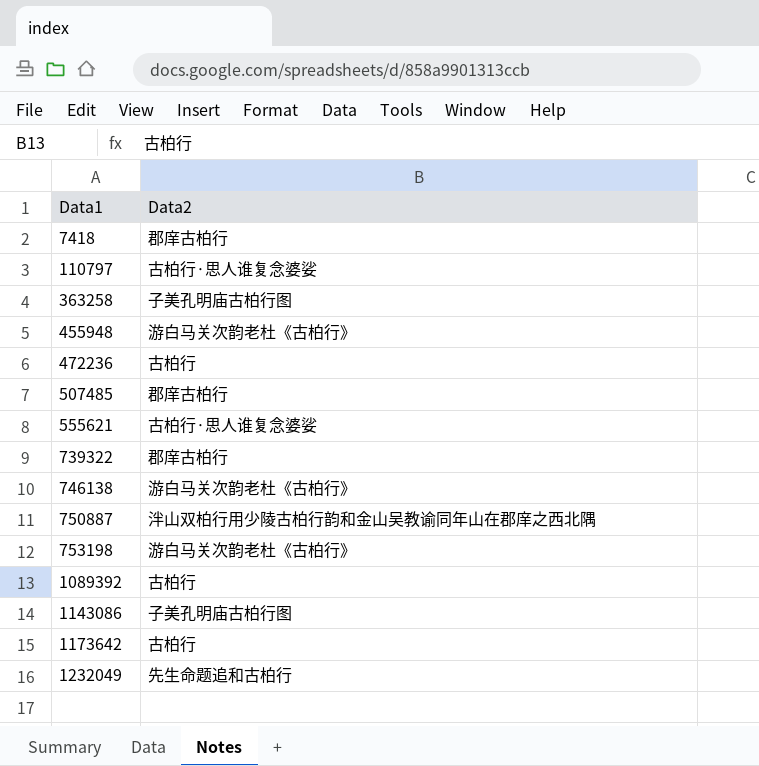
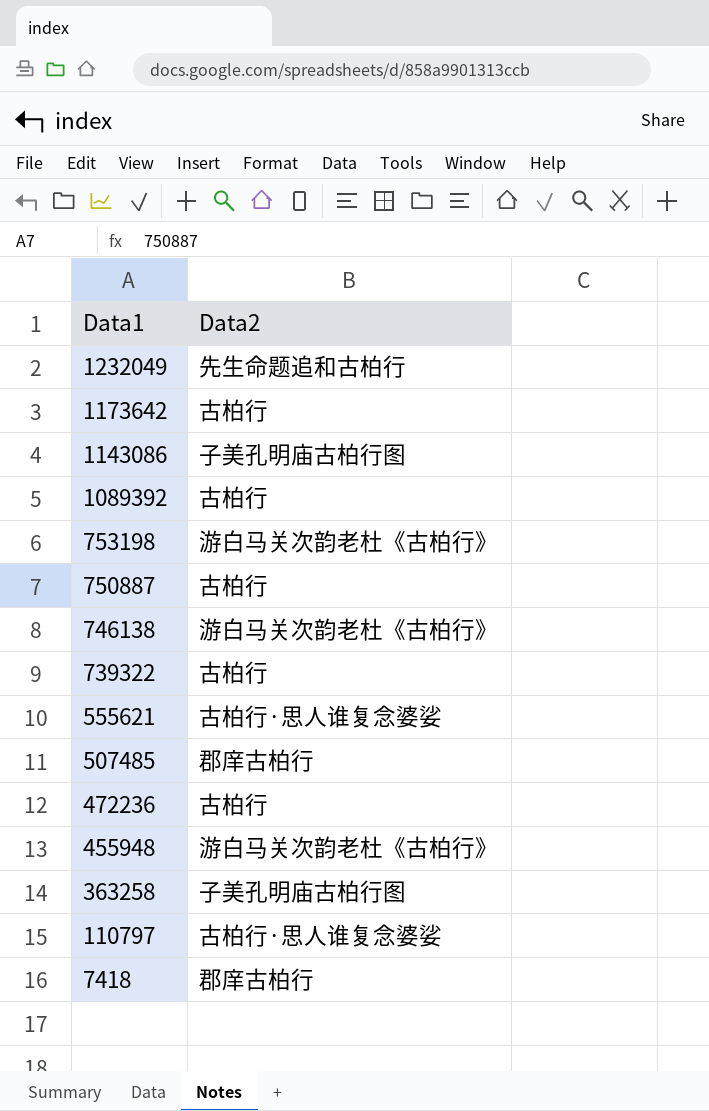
row order: Data1 ascending -> Data1 descending
750887 | Data2: 泮山双柏行用少陵古柏行韵和金山吴教谕同年山在郡庠之西北隅 -> 古柏行
739322 | Data2: 郡庠古柏行 -> 古柏行

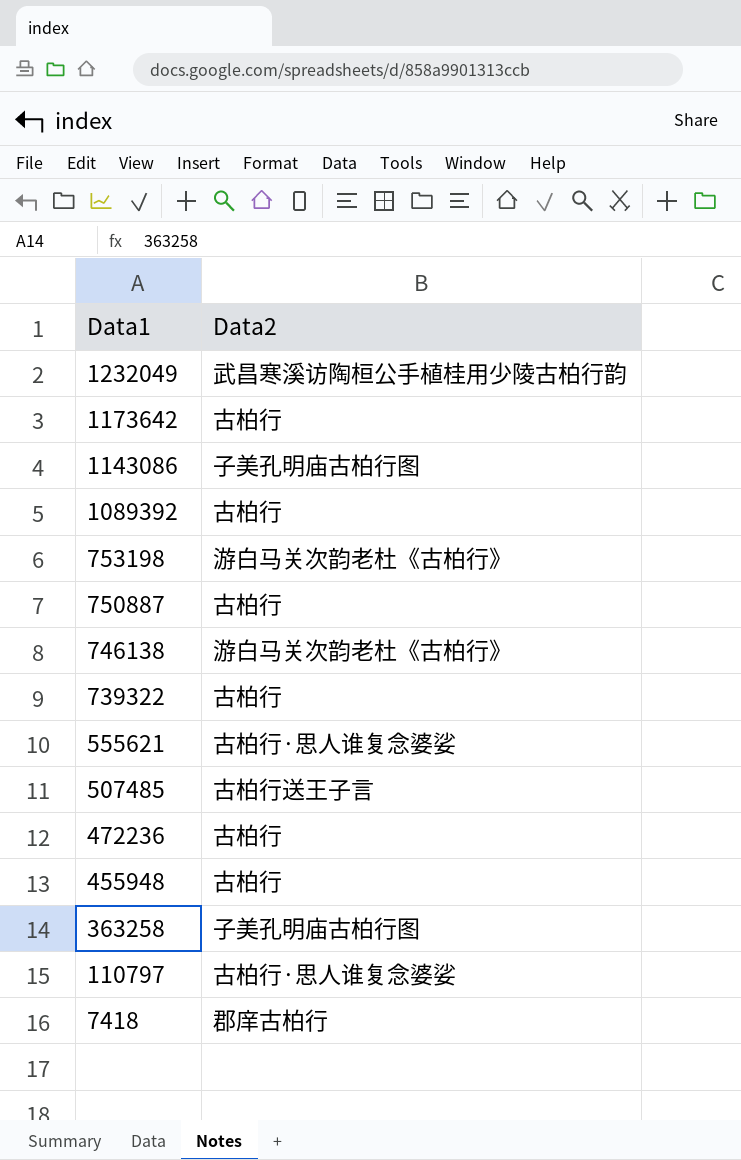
1232049 | Data2: 先生命题追和古柏行 -> 武昌寒溪访陶桓公手植桂用少陵古柏行韵
507485 | Data2: 郡庠古柏行 -> 古柏行送王子言
455948 | Data2: 游白马关次韵老杜《古柏行》 -> 古柏行

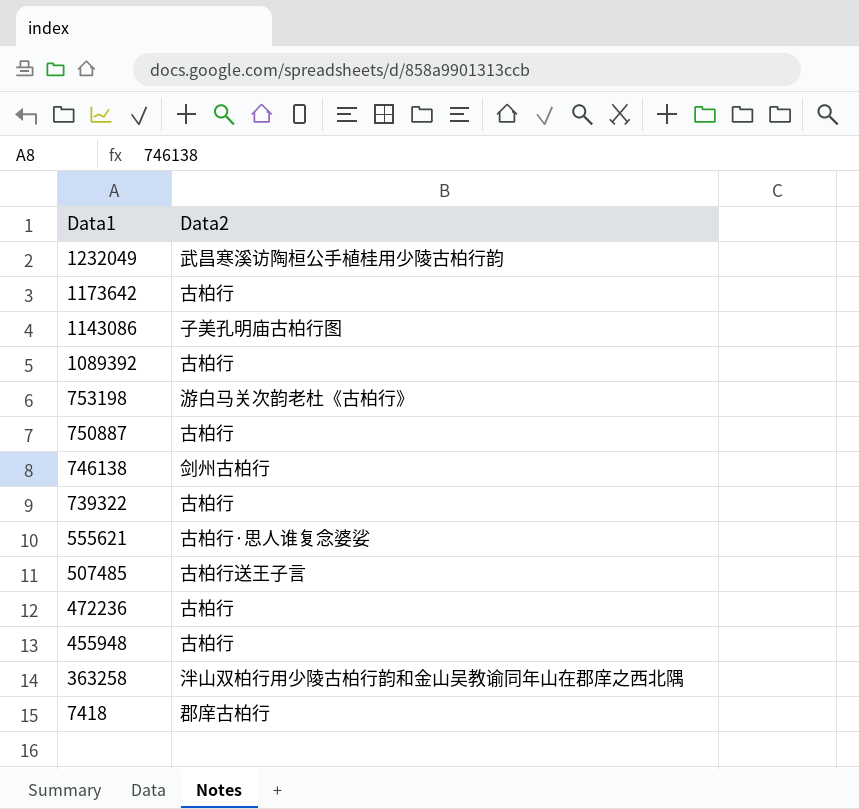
row 110797: 古柏行·思人谁复念婆娑 -> none
746138 | Data2: 游白马关次韵老杜《古柏行》 -> 剑州古柏行
363258 | Data2: 子美孔明庙古柏行图 -> 泮山双柏行用少陵古柏行韵和金山吴教谕同年山在郡庠之西北隅

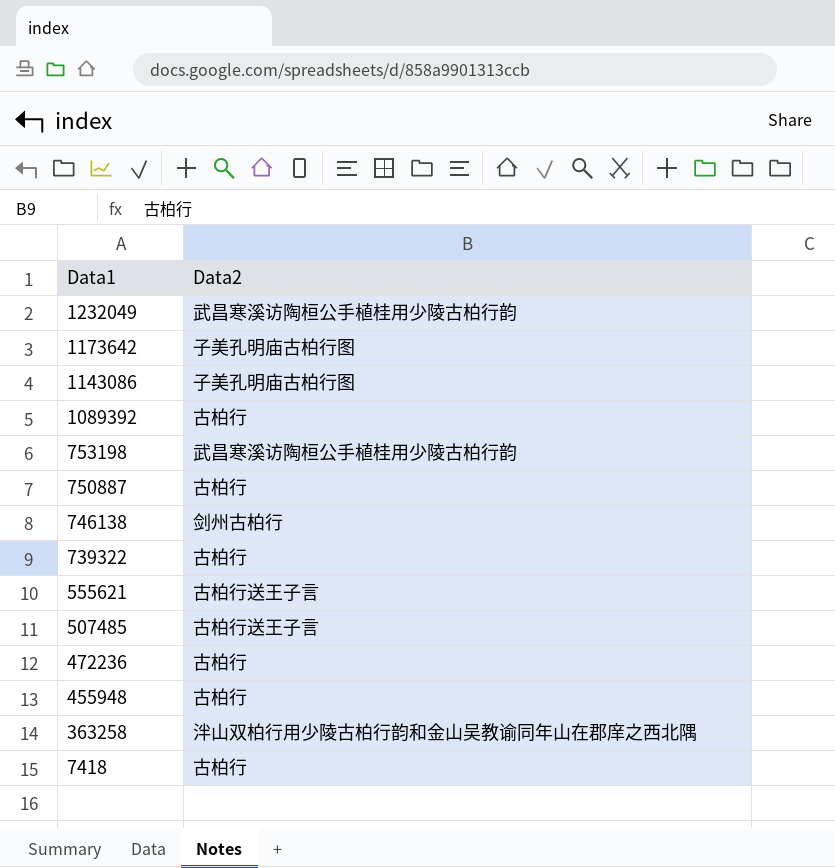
1173642 | Data2: 古柏行 -> 子美孔明庙古柏行图
753198 | Data2: 游白马关次韵老杜《古柏行》 -> 武昌寒溪访陶桓公手植桂用少陵古柏行韵
555621 | Data2: 古柏行·思人谁复念婆娑 -> 古柏行送王子言
7418 | Data2: 郡庠古柏行 -> 古柏行

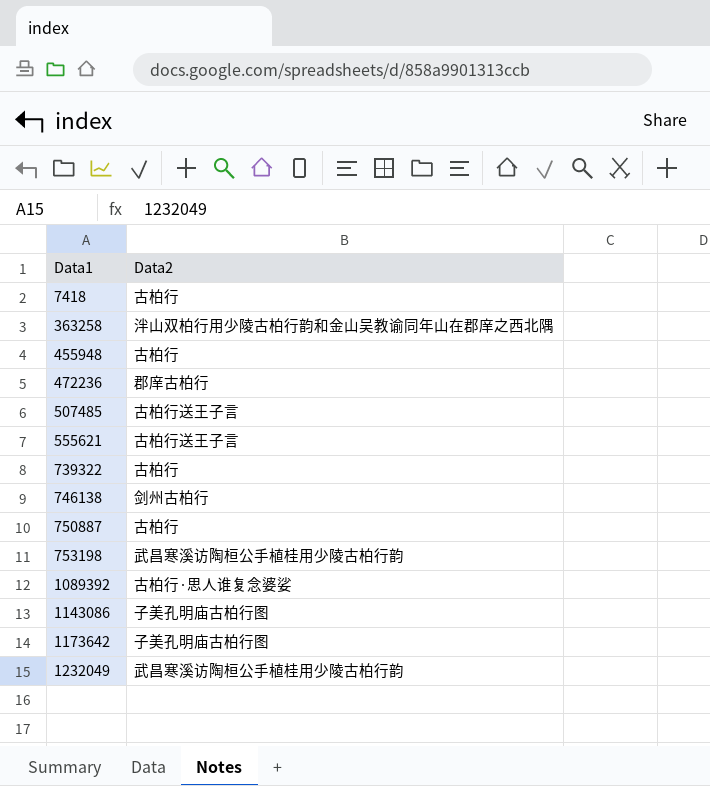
row order: Data1 descending -> Data1 ascending
472236 | Data2: 古柏行 -> 郡庠古柏行
1089392 | Data2: 古柏行 -> 古柏行·思人谁复念婆娑

